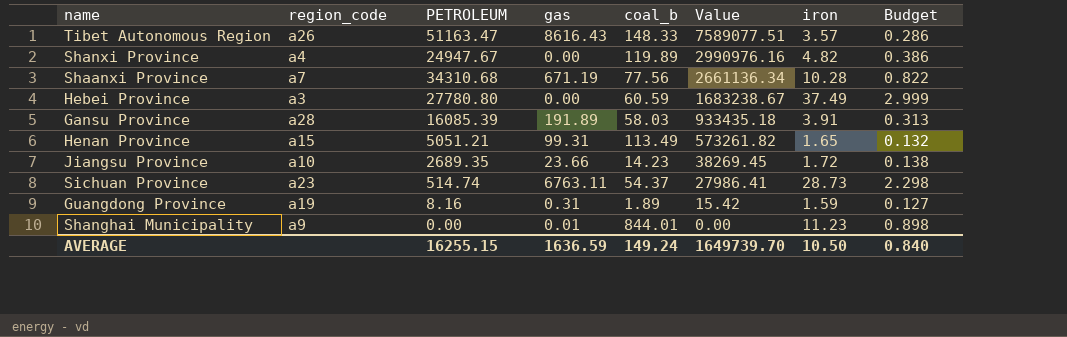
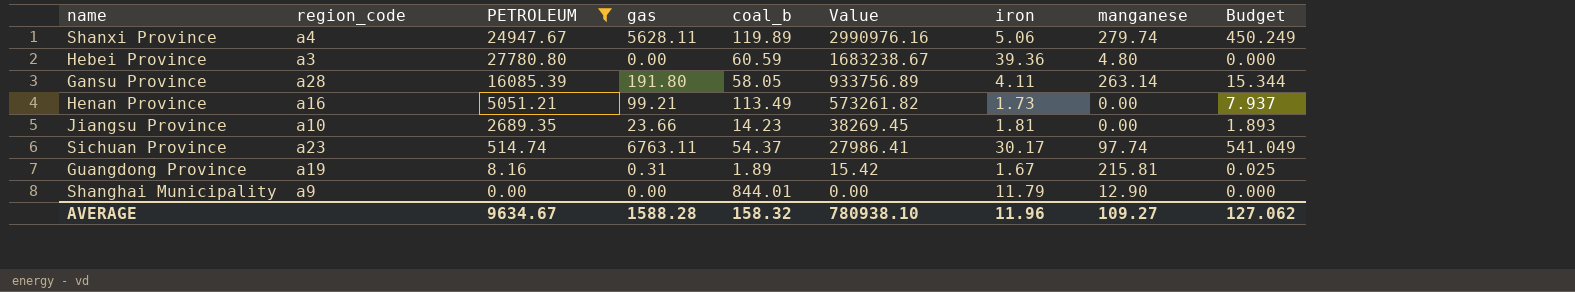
filter: none -> PETROLEUM <= 27780.80
column manganese | position: none -> 8
column Budget | formula: [iron] * 0.08 -> [gas] * 0.08
Shanxi Province | gas: 0.00 -> 5628.11
Shanxi Province | iron: 4.82 -> 5.06
Hebei Province | iron: 37.49 -> 39.36
Gansu Province | gas: 191.89 -> 191.80
Gansu Province | coal_b: 58.03 -> 58.05
Gansu Province | Value: 933435.18 -> 933756.89
Gansu Province | iron: 3.91 -> 4.11
Henan Province | region_code: a15 -> a16
Henan Province | gas: 99.31 -> 99.21
Henan Province | iron: 1.65 -> 1.73
Jiangsu Province | iron: 1.72 -> 1.81
Sichuan Province | iron: 28.73 -> 30.17
Guangdong Province | iron: 1.59 -> 1.67
Shanghai Municipality | gas: 0.01 -> 0.00
Shanghai Municipality | iron: 11.23 -> 11.79
AVERAGE | PETROLEUM: 16255.15 -> 9634.67
AVERAGE | gas: 1636.59 -> 1588.28
AVERAGE | coal_b: 149.24 -> 158.32
AVERAGE | Value: 1649739.70 -> 780938.10
AVERAGE | iron: 10.50 -> 11.96
AVERAGE | Budget: 0.840 -> 127.062

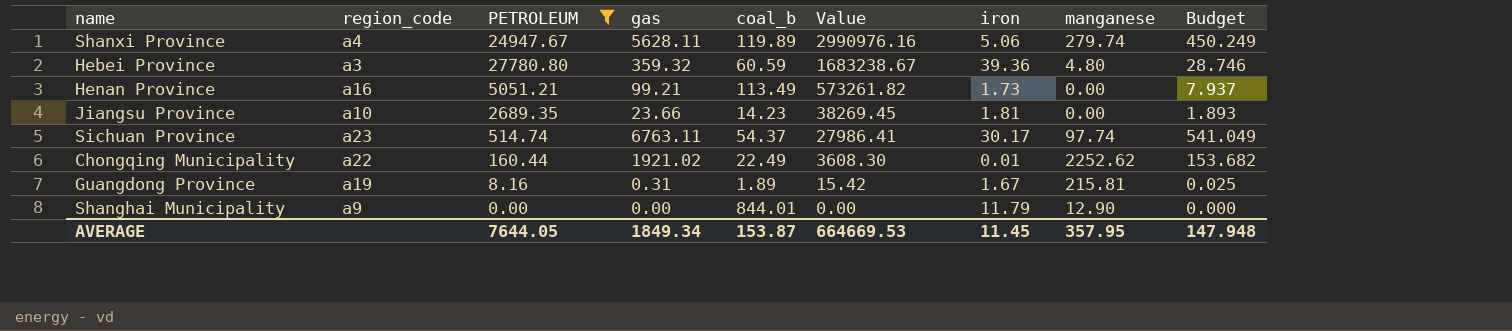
row Gansu Province: a28 | 16085.39 | 191.80 | 58.05 | 933756.89 | 4.11 | 263.14 | 15.344 -> none
Hebei Province | gas: 0.00 -> 359.32
Hebei Province | Budget: 0.000 -> 28.746
row Chongqing Municipality: none -> a22 | 160.44 | 1921.02 | 22.49 | 3608.30 | 0.01 | 2252.62 | 153.682
AVERAGE | PETROLEUM: 9634.67 -> 7644.05
AVERAGE | gas: 1588.28 -> 1849.34
AVERAGE | coal_b: 158.32 -> 153.87
AVERAGE | Value: 780938.10 -> 664669.53
AVERAGE | iron: 11.96 -> 11.45
AVERAGE | manganese: 109.27 -> 357.95
AVERAGE | Budget: 127.062 -> 147.948

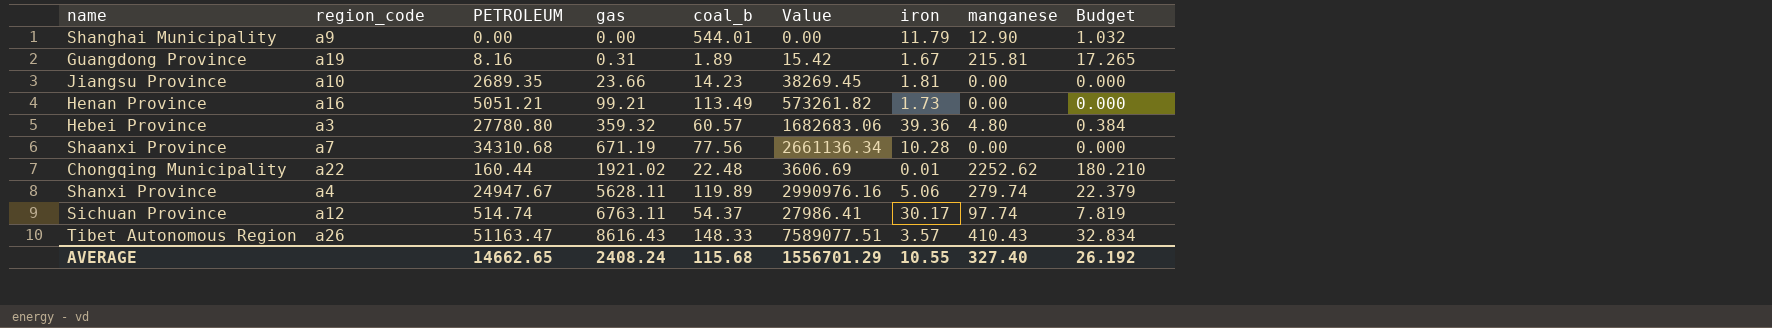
filter: PETROLEUM <= 27780.80 -> none
row order: Value descending -> gas ascending
column Budget | formula: [gas] * 0.08 -> [manganese] * 0.08
Shanghai Municipality | coal_b: 844.01 -> 544.01
Hebei Province | coal_b: 60.59 -> 60.57
Hebei Province | Value: 1683238.67 -> 1682683.06
Chongqing Municipality | coal_b: 22.49 -> 22.48
Chongqing Municipality | Value: 3608.30 -> 3606.69
Sichuan Province | region_code: a23 -> a12
AVERAGE | PETROLEUM: 7644.05 -> 14662.65
AVERAGE | gas: 1849.34 -> 2408.24
AVERAGE | coal_b: 153.87 -> 115.68
AVERAGE | Value: 664669.53 -> 1556701.29
AVERAGE | iron: 11.45 -> 10.55
AVERAGE | manganese: 357.95 -> 327.40
AVERAGE | Budget: 147.948 -> 26.192

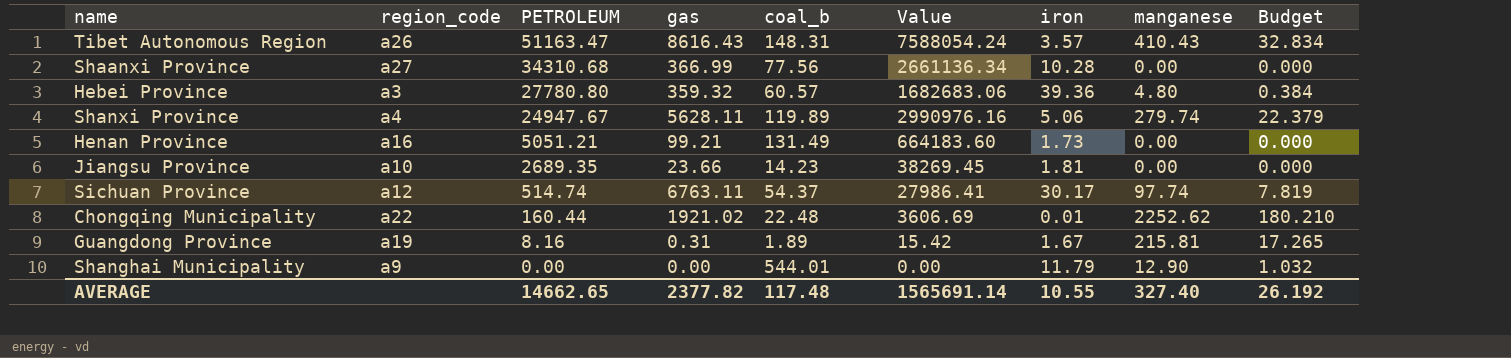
row order: gas ascending -> PETROLEUM descending
Tibet Autonomous Region | coal_b: 148.33 -> 148.31
Tibet Autonomous Region | Value: 7589077.51 -> 7588054.24
Shaanxi Province | region_code: a7 -> a27
Shaanxi Province | gas: 671.19 -> 366.99
Henan Province | coal_b: 113.49 -> 131.49
Henan Province | Value: 573261.82 -> 664183.60
AVERAGE | gas: 2408.24 -> 2377.82
AVERAGE | coal_b: 115.68 -> 117.48
AVERAGE | Value: 1556701.29 -> 1565691.14

